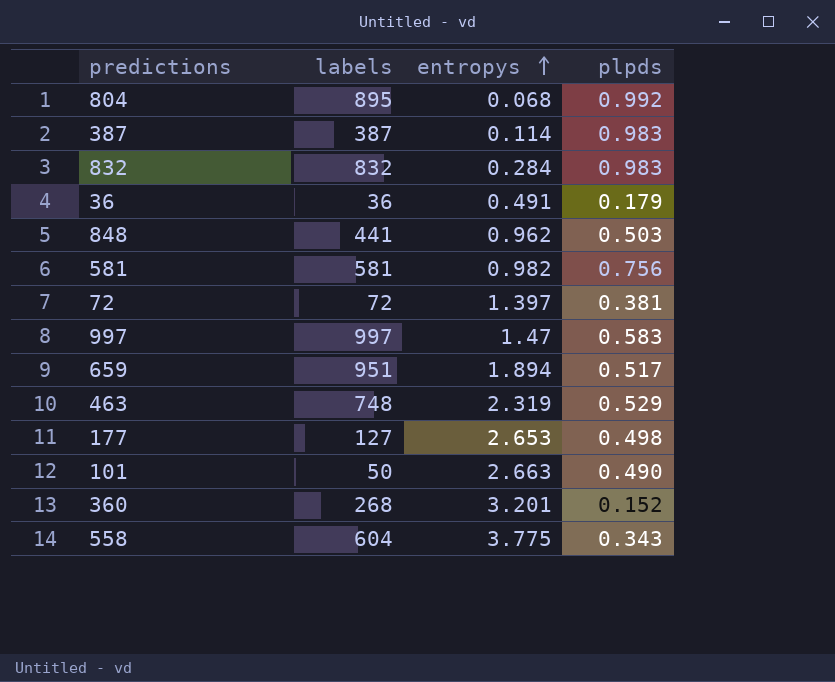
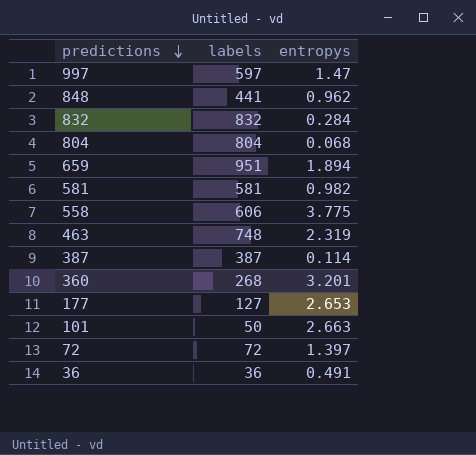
row order: entropys ascending -> predictions descending
column plpds | position: 4 -> none
997 | labels: 997 -> 597
804 | labels: 895 -> 804
558 | labels: 604 -> 606

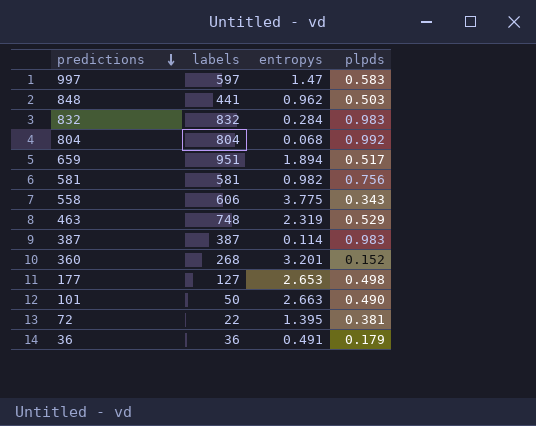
column plpds | position: none -> 4
72 | labels: 72 -> 22
72 | entropys: 1.397 -> 1.395

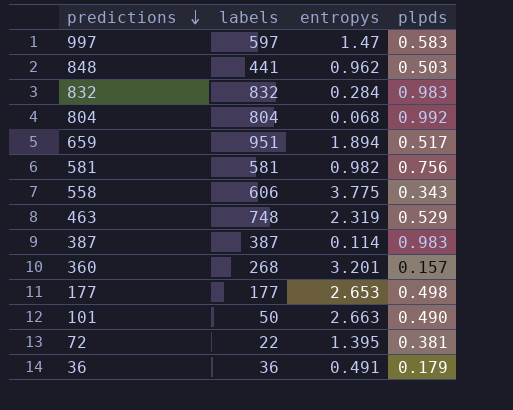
360 | plpds: 0.152 -> 0.157
177 | labels: 127 -> 177

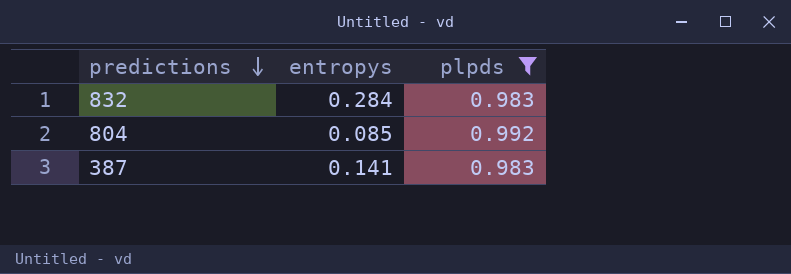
filter: none -> plpds >= 0.983
column labels | position: 2 -> none
804 | entropys: 0.068 -> 0.085
387 | entropys: 0.114 -> 0.141

